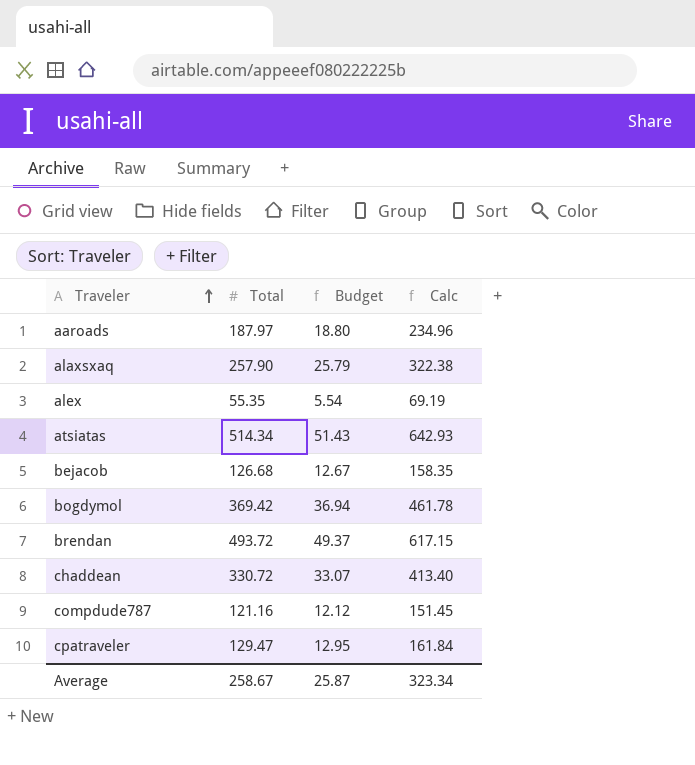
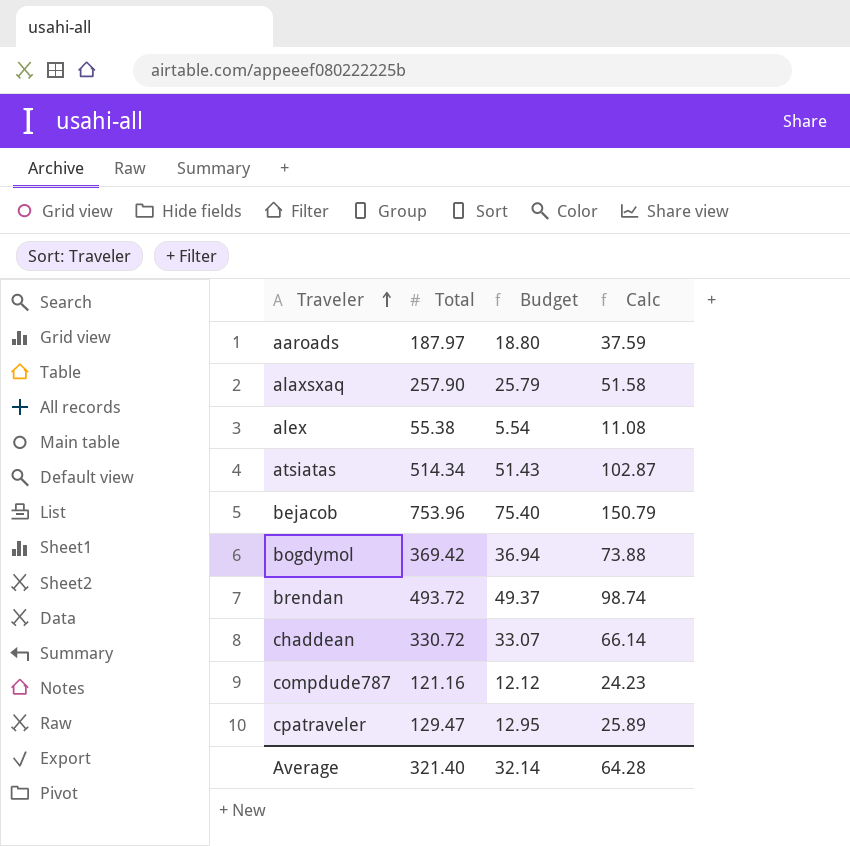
column Calc | formula: [Total] * 1.25 -> [Total] * 0.2
alex | Total: 55.35 -> 55.38
bejacob | Total: 126.68 -> 753.96
bejacob | Budget: 12.67 -> 75.40
Average | Total: 258.67 -> 321.40
Average | Budget: 25.87 -> 32.14
Average | Calc: 323.34 -> 64.28

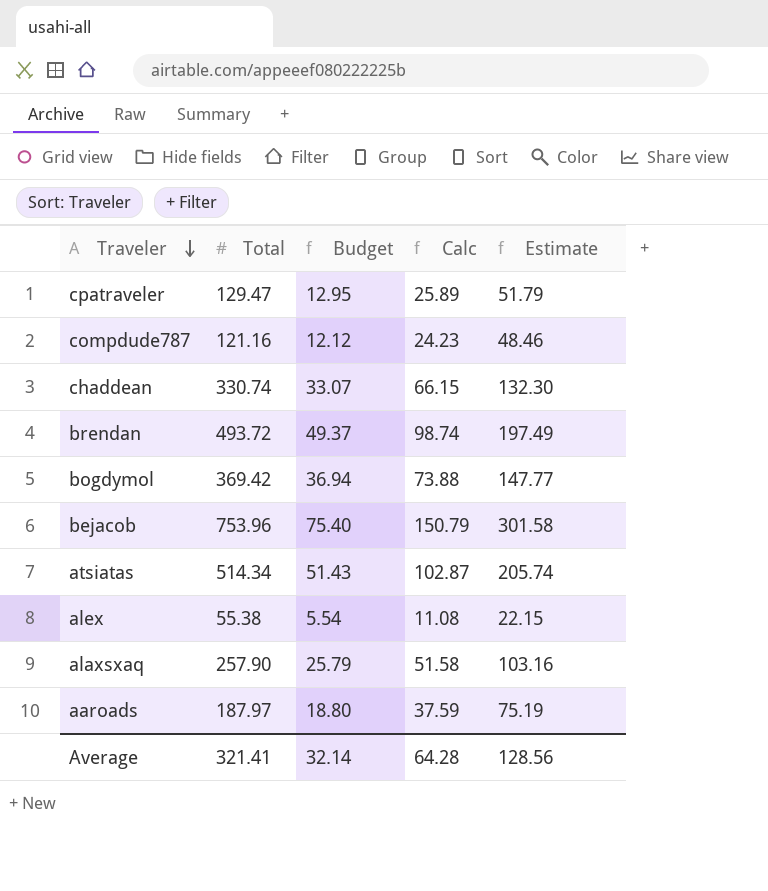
row order: Traveler ascending -> Traveler descending
column Estimate | formula: none -> [Total] * 0.4
chaddean | Total: 330.72 -> 330.74
chaddean | Calc: 66.14 -> 66.15
Average | Total: 321.40 -> 321.41

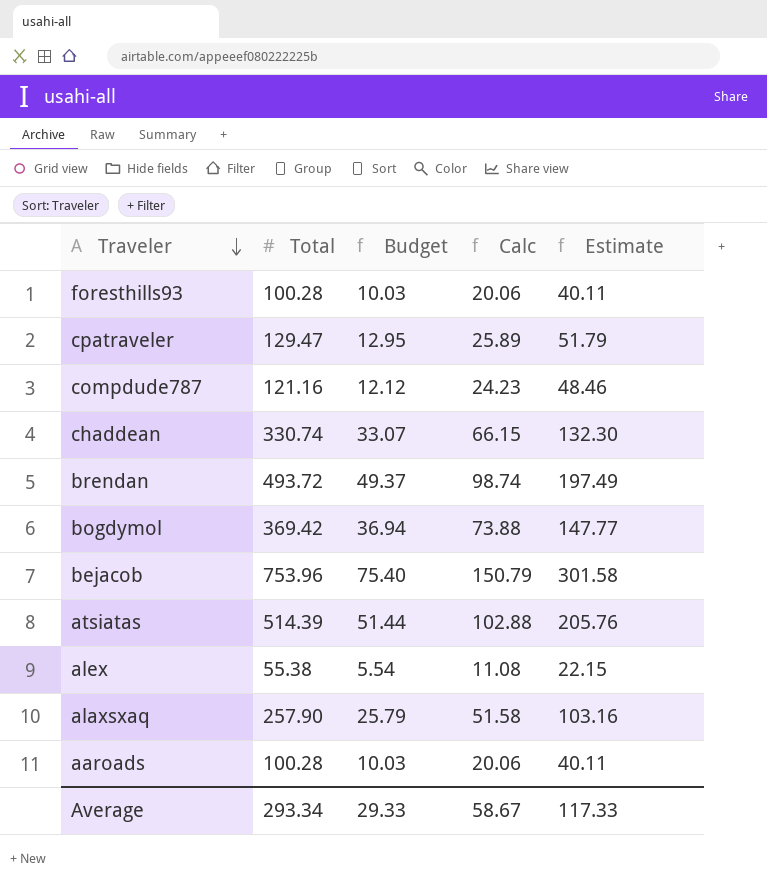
row foresthills93: none -> 100.28 | 10.03 | 20.06 | 40.11
atsiatas | Total: 514.34 -> 514.39
atsiatas | Budget: 51.43 -> 51.44
atsiatas | Calc: 102.87 -> 102.88
atsiatas | Estimate: 205.74 -> 205.76
aaroads | Total: 187.97 -> 100.28
aaroads | Budget: 18.80 -> 10.03
aaroads | Calc: 37.59 -> 20.06
aaroads | Estimate: 75.19 -> 40.11
Average | Total: 321.41 -> 293.34
Average | Budget: 32.14 -> 29.33
Average | Calc: 64.28 -> 58.67
Average | Estimate: 128.56 -> 117.33

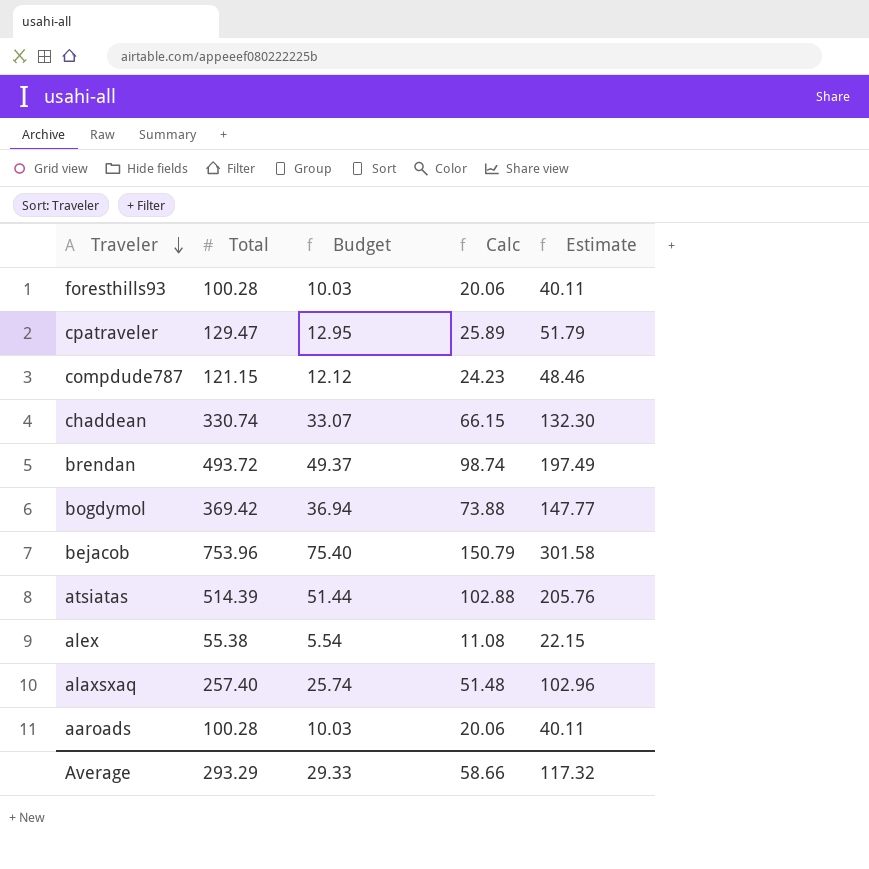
compdude787 | Total: 121.16 -> 121.15
alaxsxaq | Total: 257.90 -> 257.40
alaxsxaq | Budget: 25.79 -> 25.74
alaxsxaq | Calc: 51.58 -> 51.48
alaxsxaq | Estimate: 103.16 -> 102.96
Average | Total: 293.34 -> 293.29
Average | Calc: 58.67 -> 58.66
Average | Estimate: 117.33 -> 117.32

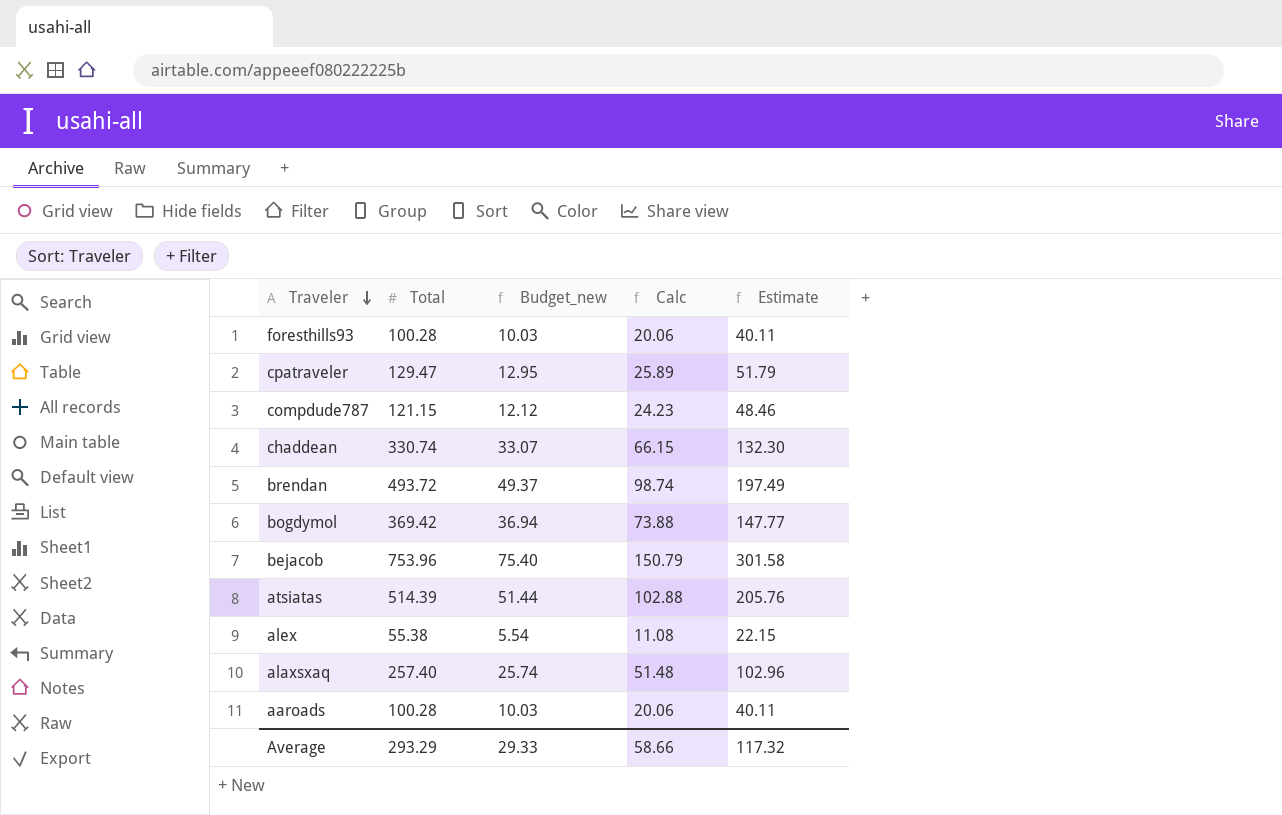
column name: Budget -> Budget_new

